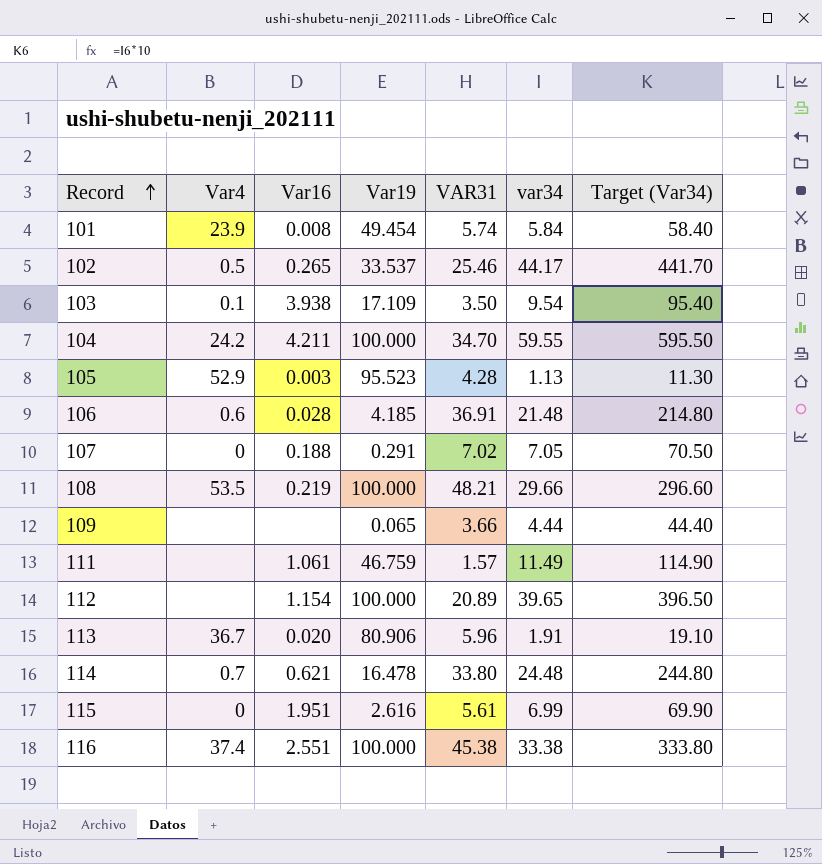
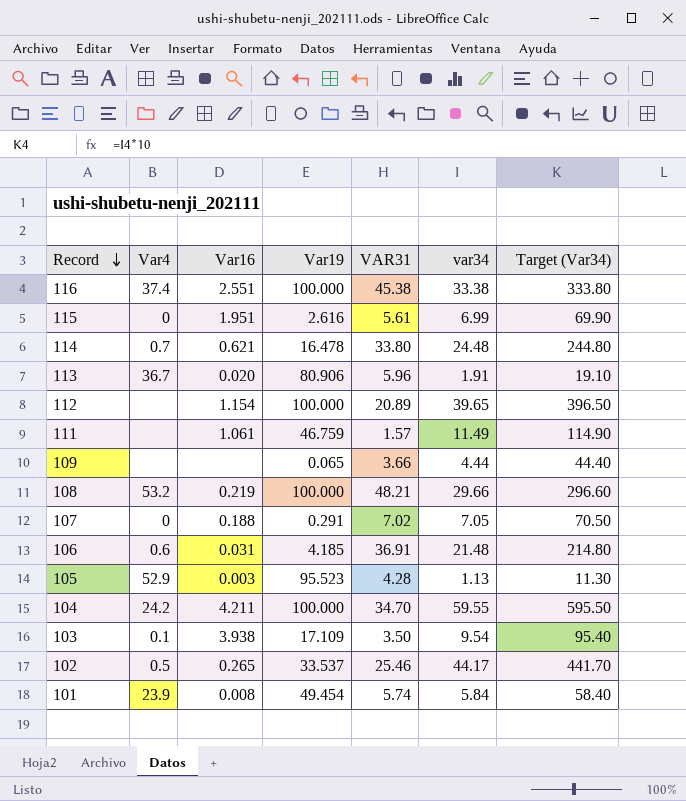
row order: Record ascending -> Record descending
108 | Var4: 53.5 -> 53.2
106 | Var16: 0.028 -> 0.031

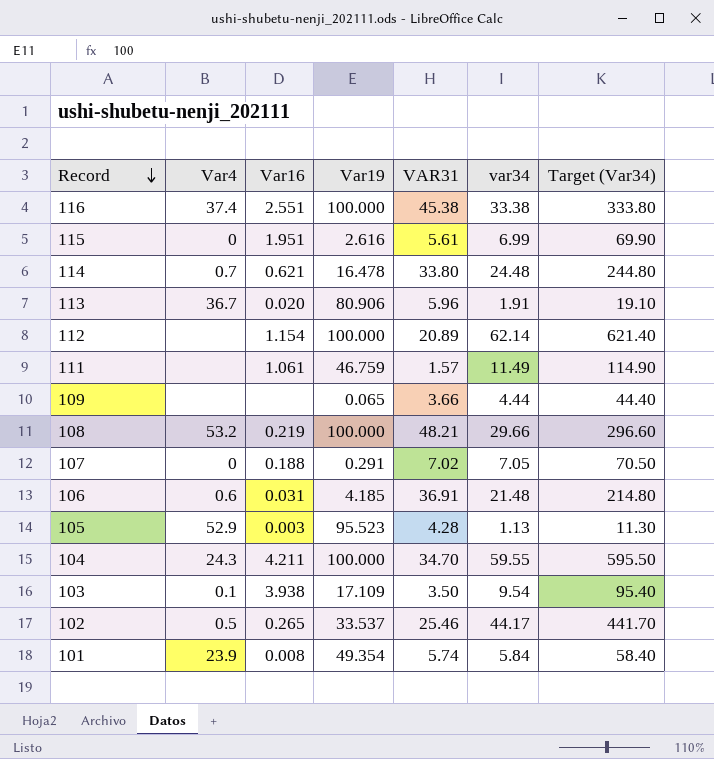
112 | var34: 39.65 -> 62.14
112 | Target (Var34): 396.50 -> 621.40
104 | Var4: 24.2 -> 24.3
101 | Var19: 49.454 -> 49.354

